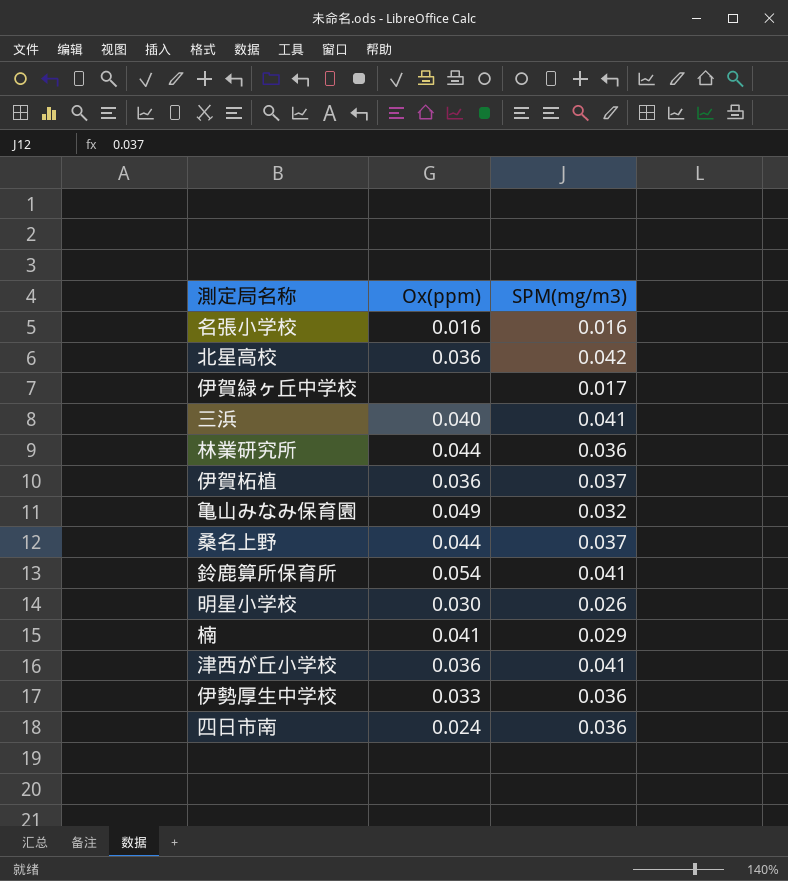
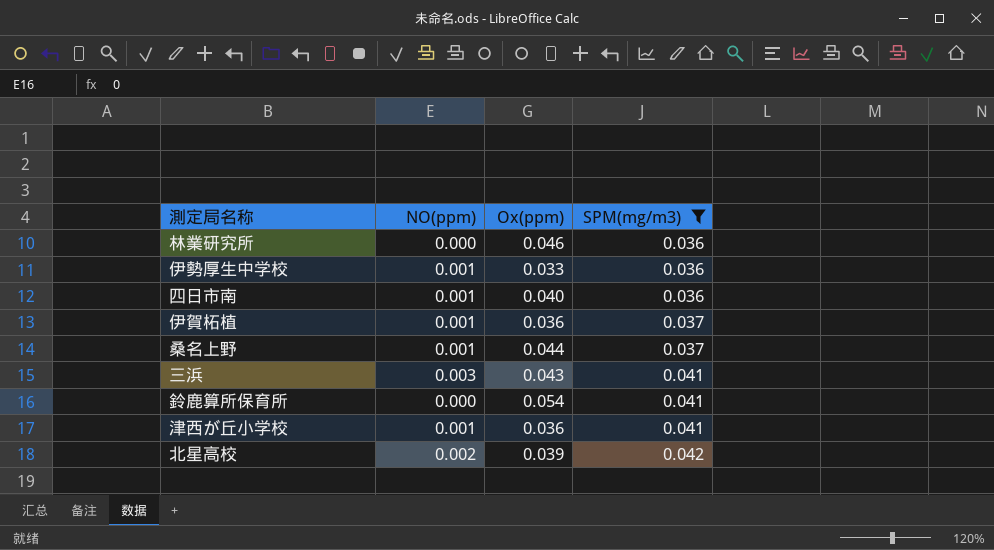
filter: none -> SPM(mg/m3) >= 0.036
row order: none -> SPM(mg/m3) ascending
column NO(ppm) | position: none -> 2
林業研究所 | Ox(ppm): 0.044 -> 0.046
四日市南 | Ox(ppm): 0.024 -> 0.040
三浜 | Ox(ppm): 0.040 -> 0.043
北星高校 | Ox(ppm): 0.036 -> 0.039

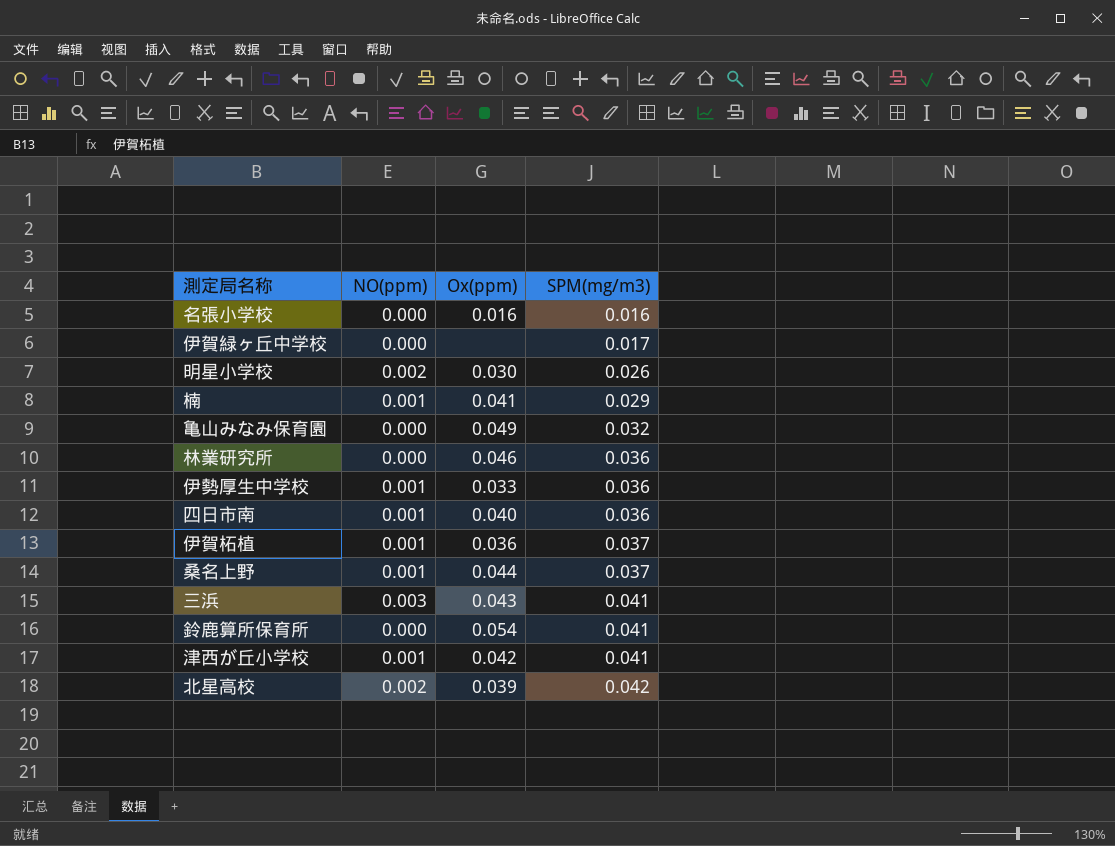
filter: SPM(mg/m3) >= 0.036 -> none
津西が丘小学校 | Ox(ppm): 0.036 -> 0.042

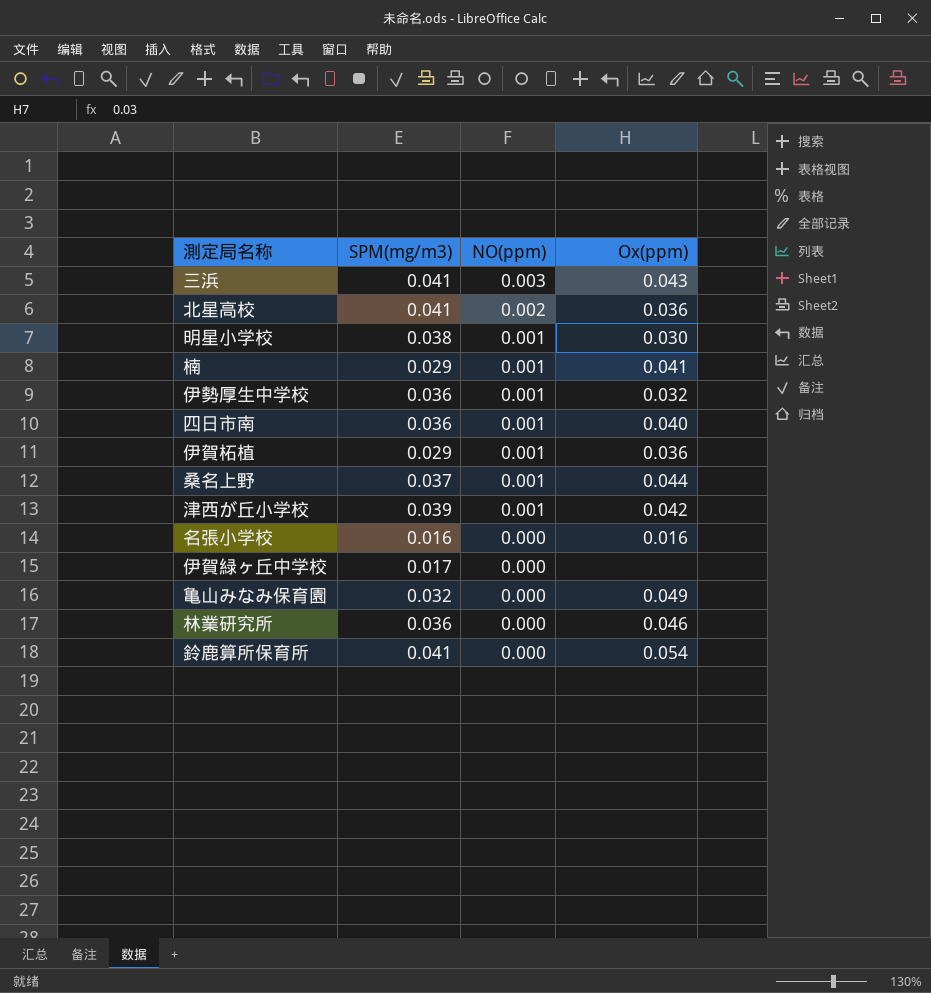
row order: SPM(mg/m3) ascending -> NO(ppm) descending
column SPM(mg/m3) | position: 4 -> 2
北星高校 | SPM(mg/m3): 0.042 -> 0.041
北星高校 | Ox(ppm): 0.039 -> 0.036
明星小学校 | SPM(mg/m3): 0.026 -> 0.038
明星小学校 | NO(ppm): 0.002 -> 0.001
伊勢厚生中学校 | Ox(ppm): 0.033 -> 0.032
伊賀柘植 | SPM(mg/m3): 0.037 -> 0.029
津西が丘小学校 | SPM(mg/m3): 0.041 -> 0.039

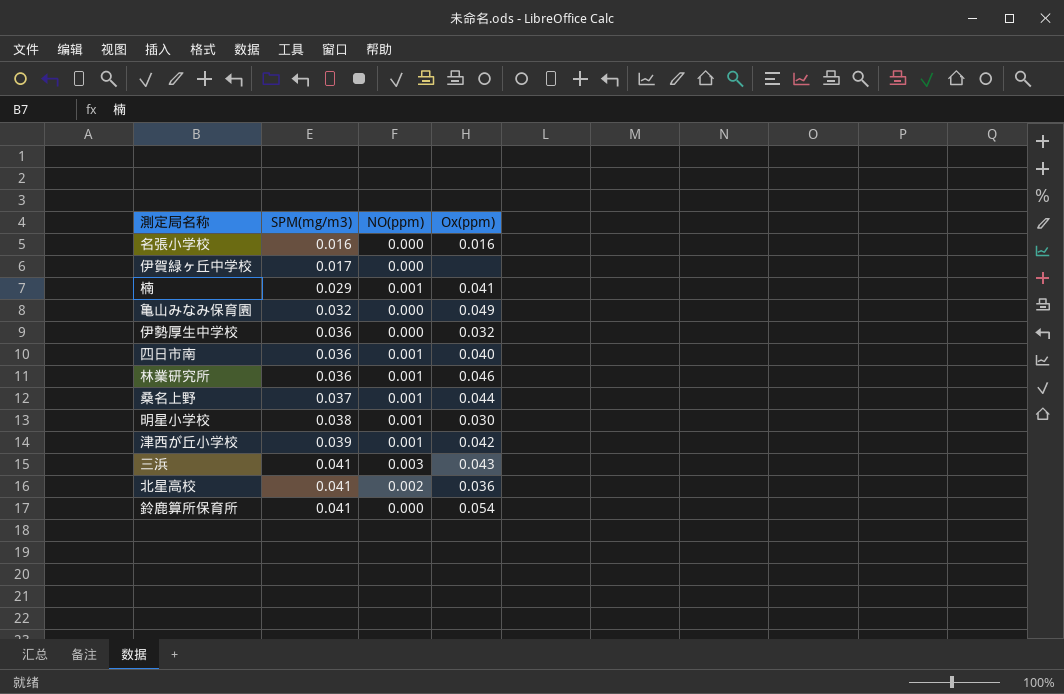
row order: NO(ppm) descending -> SPM(mg/m3) ascending
row 伊賀柘植: 0.029 | 0.001 | 0.036 -> none
伊勢厚生中学校 | NO(ppm): 0.001 -> 0.000
林業研究所 | NO(ppm): 0.000 -> 0.001

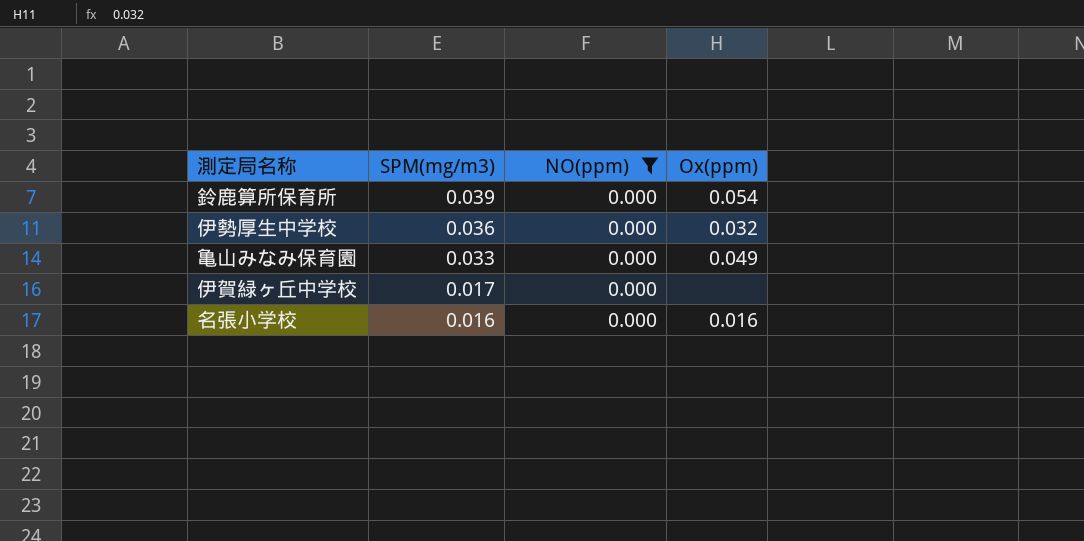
filter: none -> NO(ppm) = 0.000
row order: SPM(mg/m3) ascending -> SPM(mg/m3) descending
鈴鹿算所保育所 | SPM(mg/m3): 0.041 -> 0.039
亀山みなみ保育園 | SPM(mg/m3): 0.032 -> 0.033

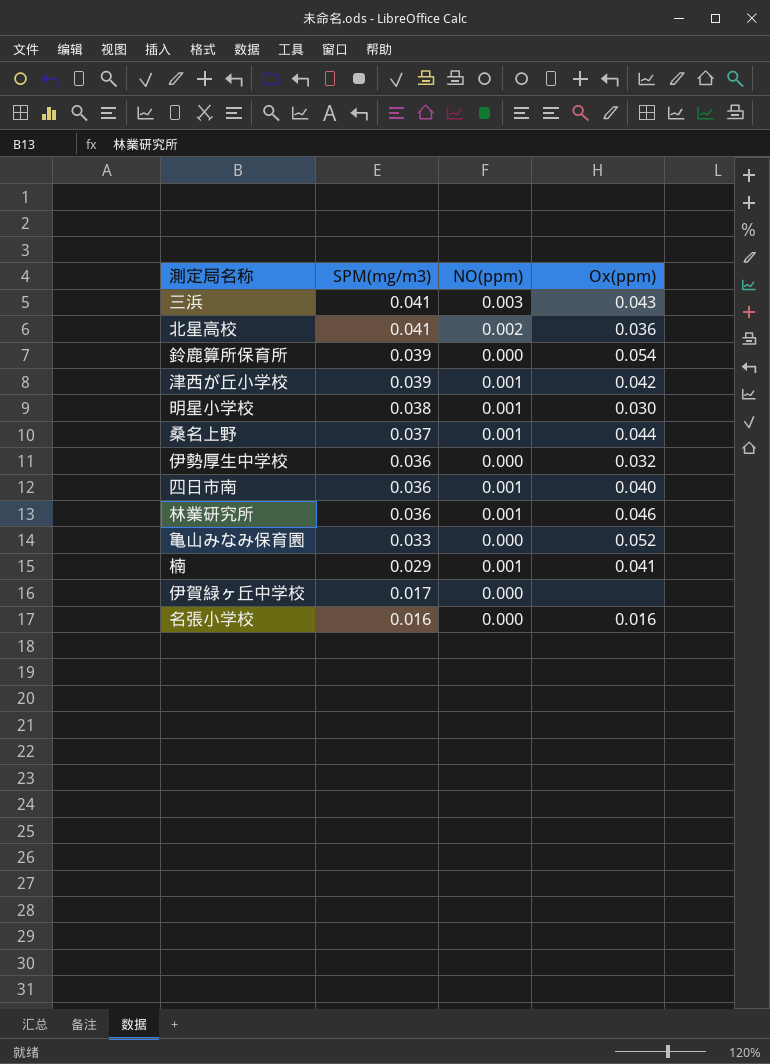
filter: NO(ppm) = 0.000 -> none
亀山みなみ保育園 | Ox(ppm): 0.049 -> 0.052

